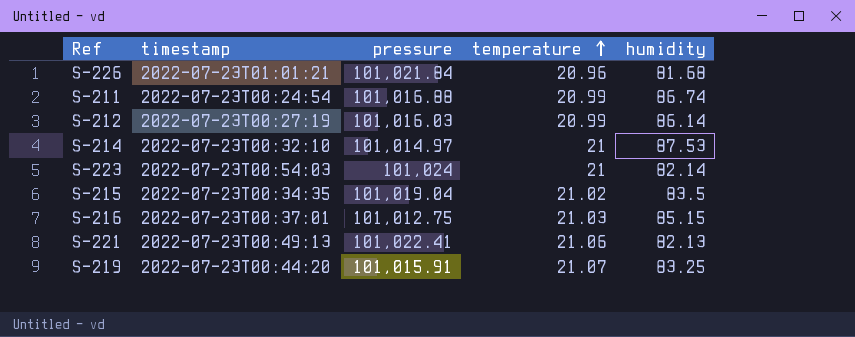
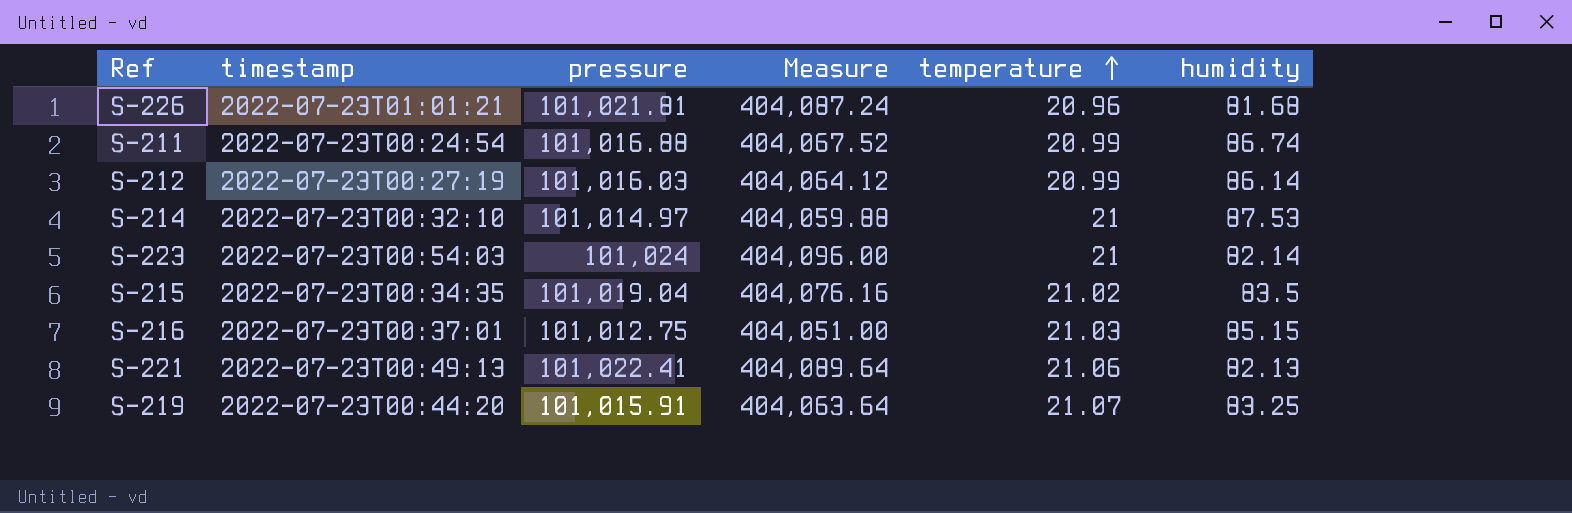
column Measure | formula: none -> [pressure] * 4
S-226 | pressure: 101,021.84 -> 101,021.81

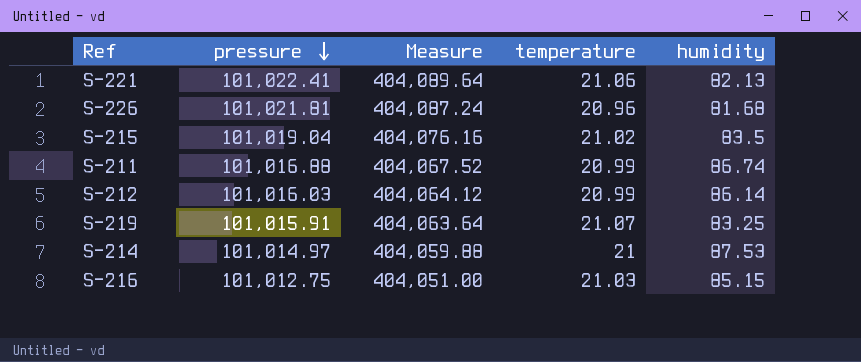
row order: temperature ascending -> pressure descending
column timestamp | position: 2 -> none
row S-223: 2022-07-23T00:54:03 | 101,024 | 404,096.00 | 21 | 82.14 -> none

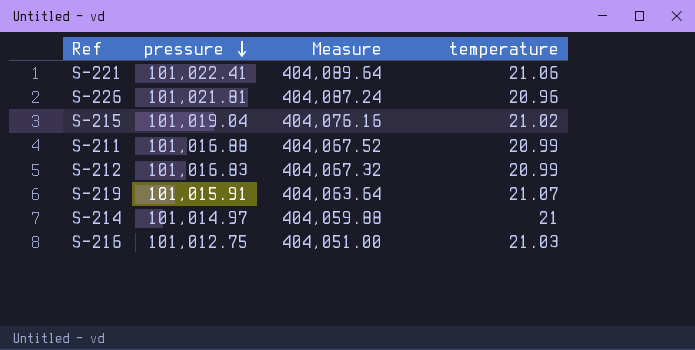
column humidity | position: 5 -> none
S-212 | pressure: 101,016.03 -> 101,016.83
S-212 | Measure: 404,064.12 -> 404,067.32

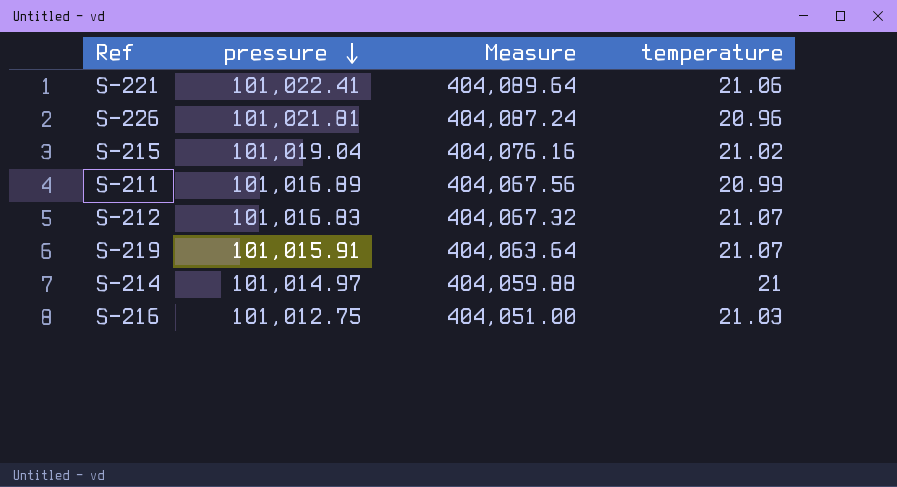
S-211 | pressure: 101,016.88 -> 101,016.89
S-211 | Measure: 404,067.52 -> 404,067.56
S-212 | temperature: 20.99 -> 21.07

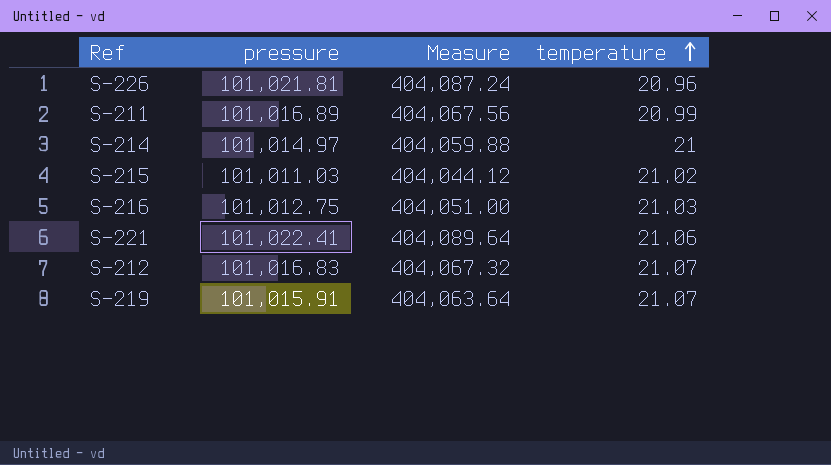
row order: pressure descending -> temperature ascending
S-215 | pressure: 101,019.04 -> 101,011.03
S-215 | Measure: 404,076.16 -> 404,044.12

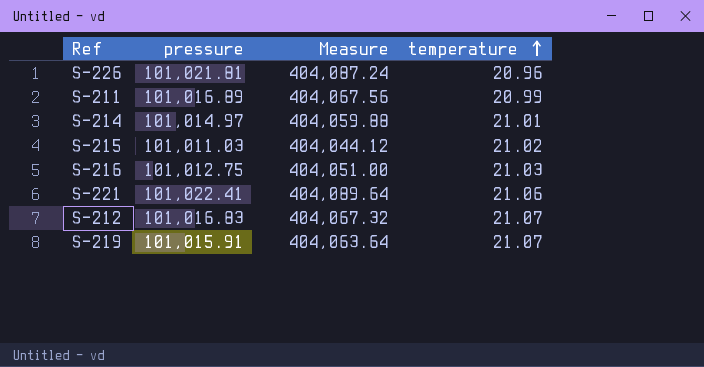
S-214 | temperature: 21 -> 21.01

